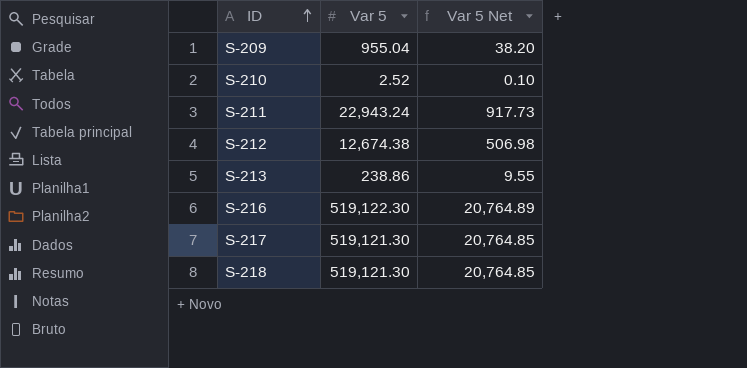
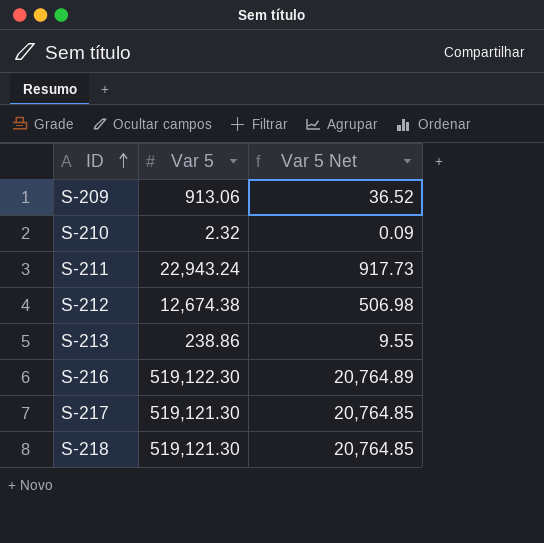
S-209 | Var 5: 955.04 -> 913.06
S-209 | Var 5 Net: 38.20 -> 36.52
S-210 | Var 5: 2.52 -> 2.32
S-210 | Var 5 Net: 0.10 -> 0.09

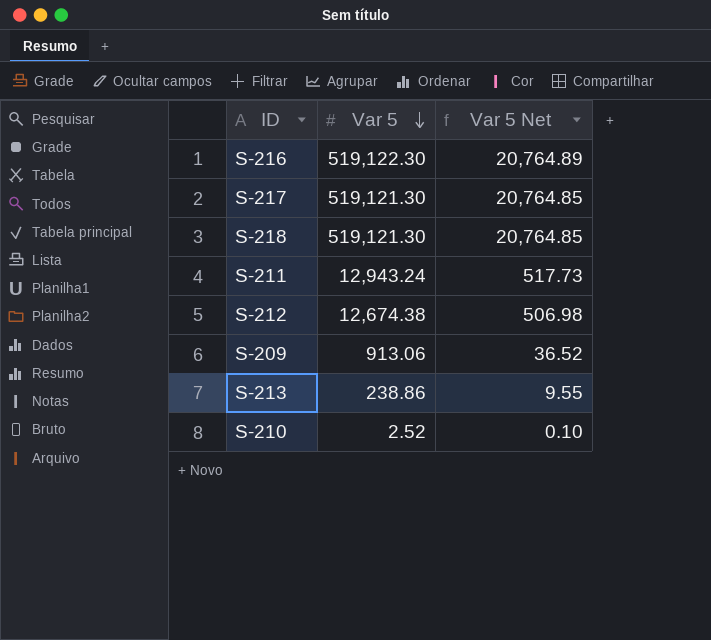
row order: ID ascending -> Var 5 descending
S-211 | Var 5: 22,943.24 -> 12,943.24
S-211 | Var 5 Net: 917.73 -> 517.73
S-210 | Var 5: 2.32 -> 2.52
S-210 | Var 5 Net: 0.09 -> 0.10

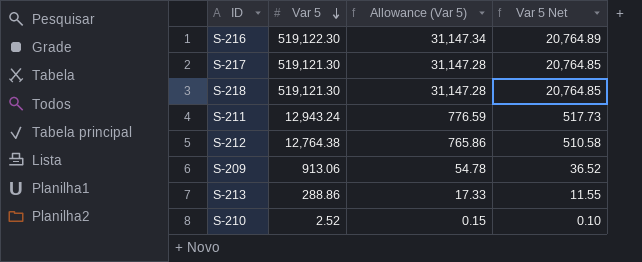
column Allowance (Var 5) | formula: none -> [Var 5] * 0.06
S-212 | Var 5: 12,674.38 -> 12,764.38
S-212 | Var 5 Net: 506.98 -> 510.58
S-213 | Var 5: 238.86 -> 288.86
S-213 | Var 5 Net: 9.55 -> 11.55

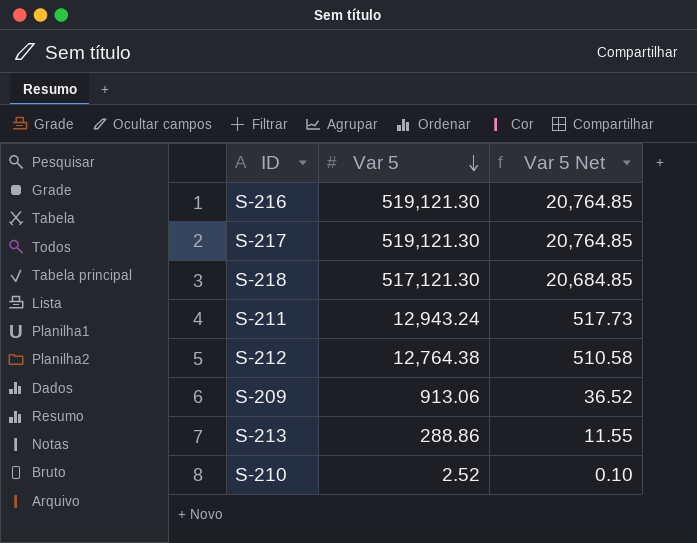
column Allowance (Var 5) | formula: [Var 5] * 0.06 -> none
S-216 | Var 5: 519,122.30 -> 519,121.30
S-216 | Var 5 Net: 20,764.89 -> 20,764.85
S-218 | Var 5: 519,121.30 -> 517,121.30
S-218 | Var 5 Net: 20,764.85 -> 20,684.85

